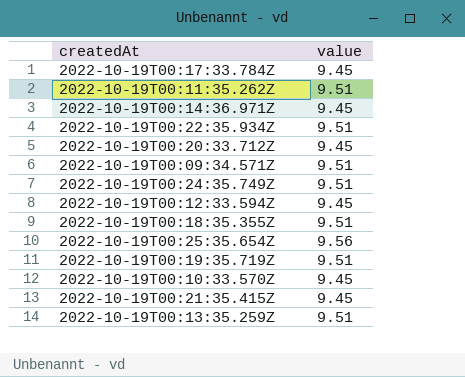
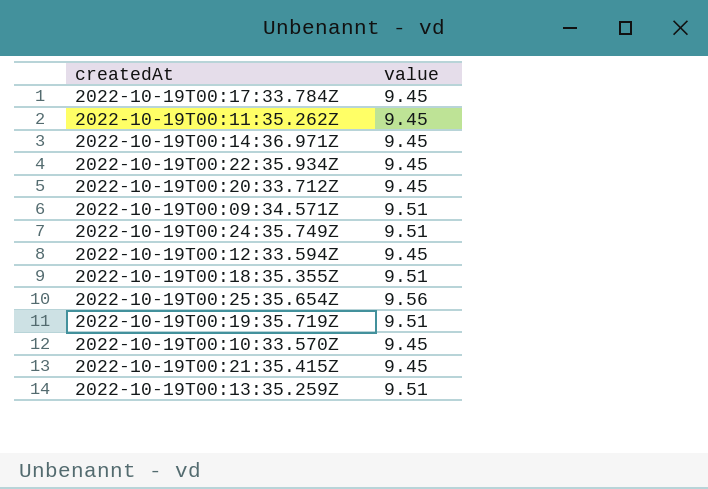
2022-10-19T00:11:35.262Z | value: 9.51 -> 9.45
2022-10-19T00:22:35.934Z | value: 9.51 -> 9.45

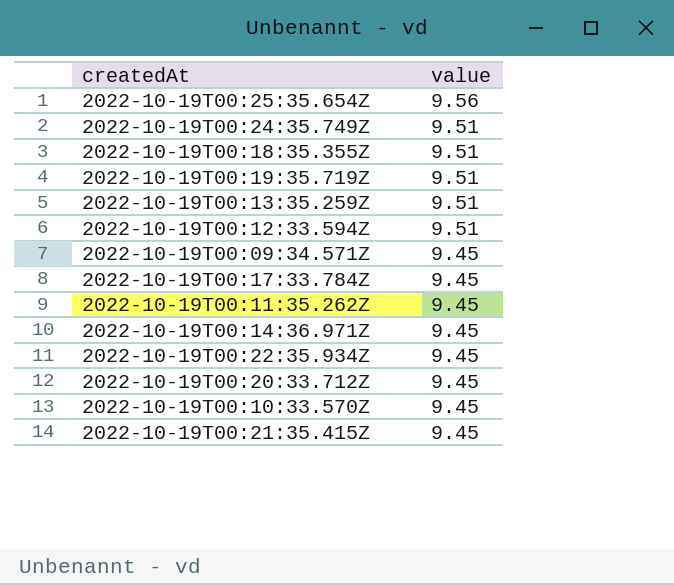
row order: none -> value descending
2022-10-19T00:12:33.594Z | value: 9.45 -> 9.51
2022-10-19T00:09:34.571Z | value: 9.51 -> 9.45

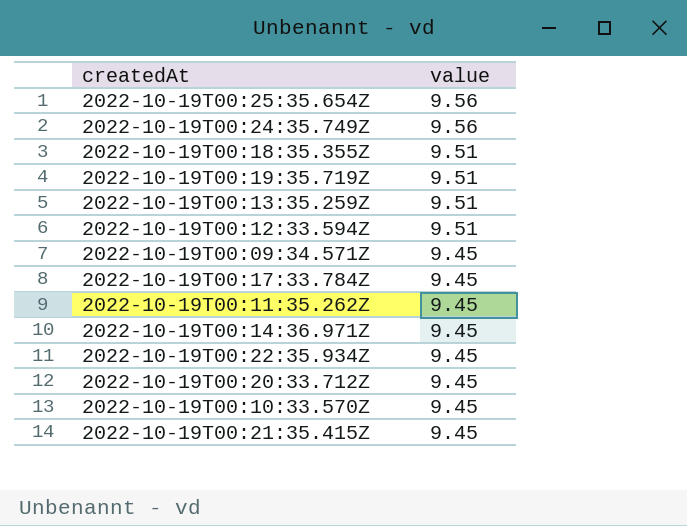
2022-10-19T00:24:35.749Z | value: 9.51 -> 9.56

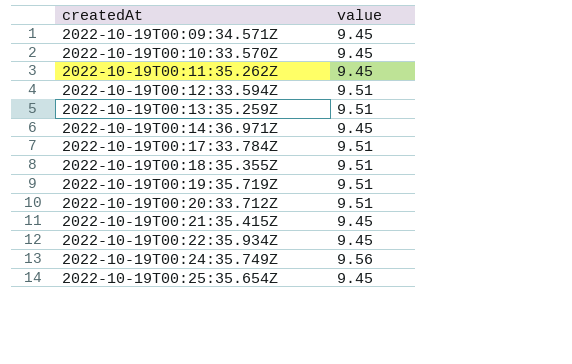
row order: value descending -> createdAt ascending
2022-10-19T00:17:33.784Z | value: 9.45 -> 9.51
2022-10-19T00:20:33.712Z | value: 9.45 -> 9.51
2022-10-19T00:25:35.654Z | value: 9.56 -> 9.45

